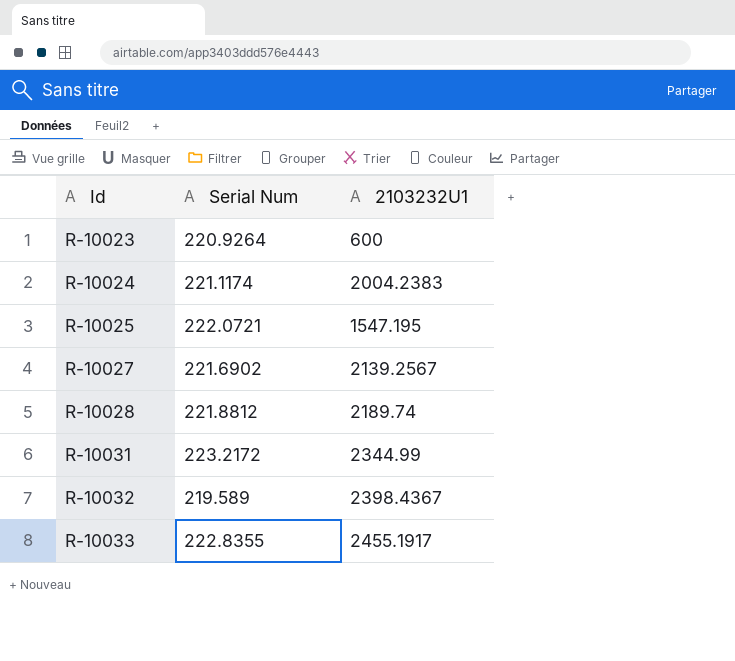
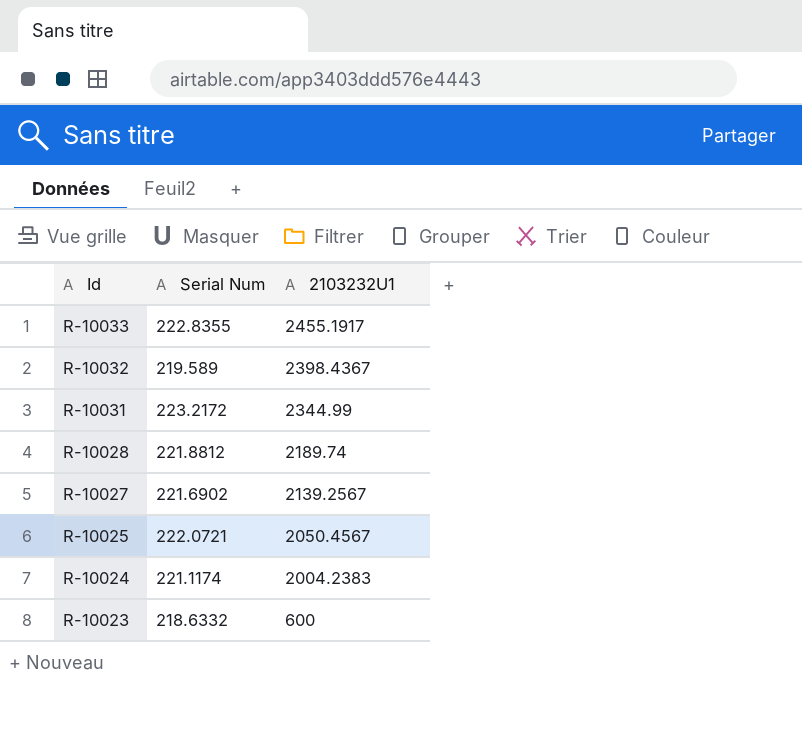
row order: Id ascending -> Id descending
R-10025 | 2103232U1: 1547.195 -> 2050.4567
R-10023 | Serial Num: 220.9264 -> 218.6332

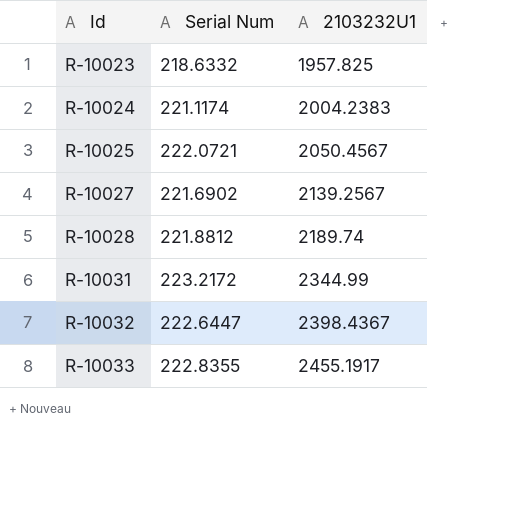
row order: Id descending -> Id ascending
R-10023 | 2103232U1: 600 -> 1957.825
R-10032 | Serial Num: 219.589 -> 222.6447

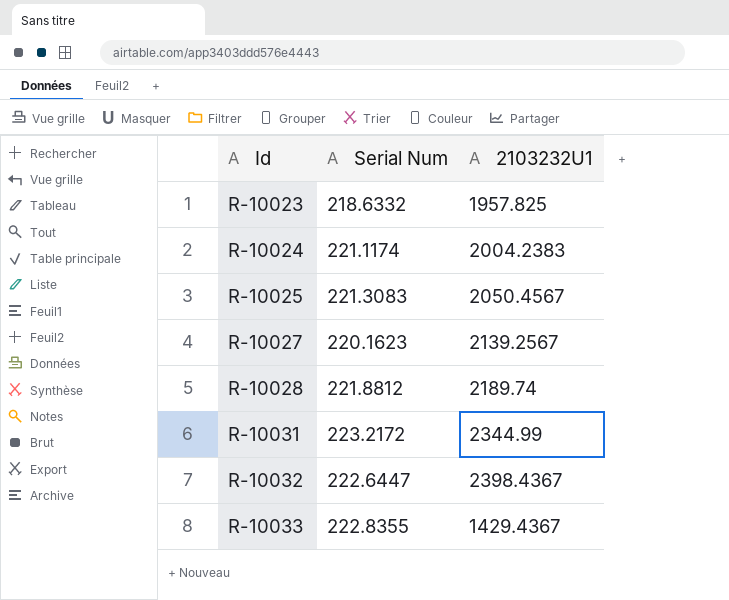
R-10025 | Serial Num: 222.0721 -> 221.3083
R-10027 | Serial Num: 221.6902 -> 220.1623
R-10033 | 2103232U1: 2455.1917 -> 1429.4367

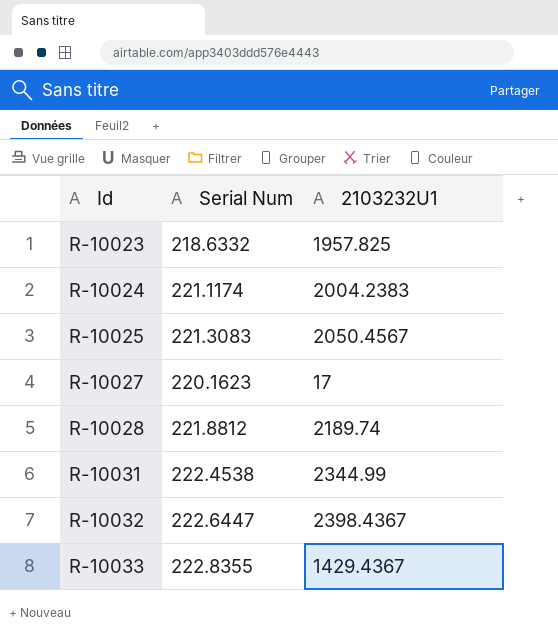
R-10027 | 2103232U1: 2139.2567 -> 17
R-10031 | Serial Num: 223.2172 -> 222.4538

